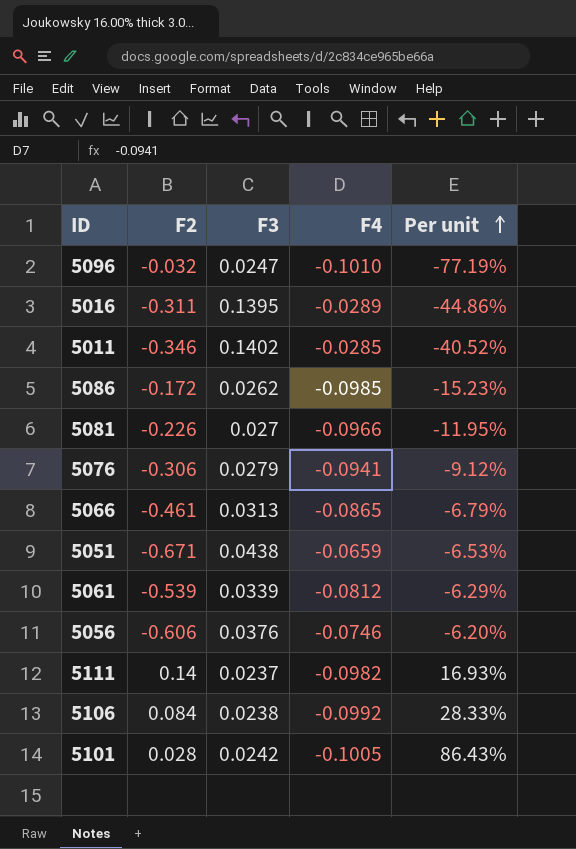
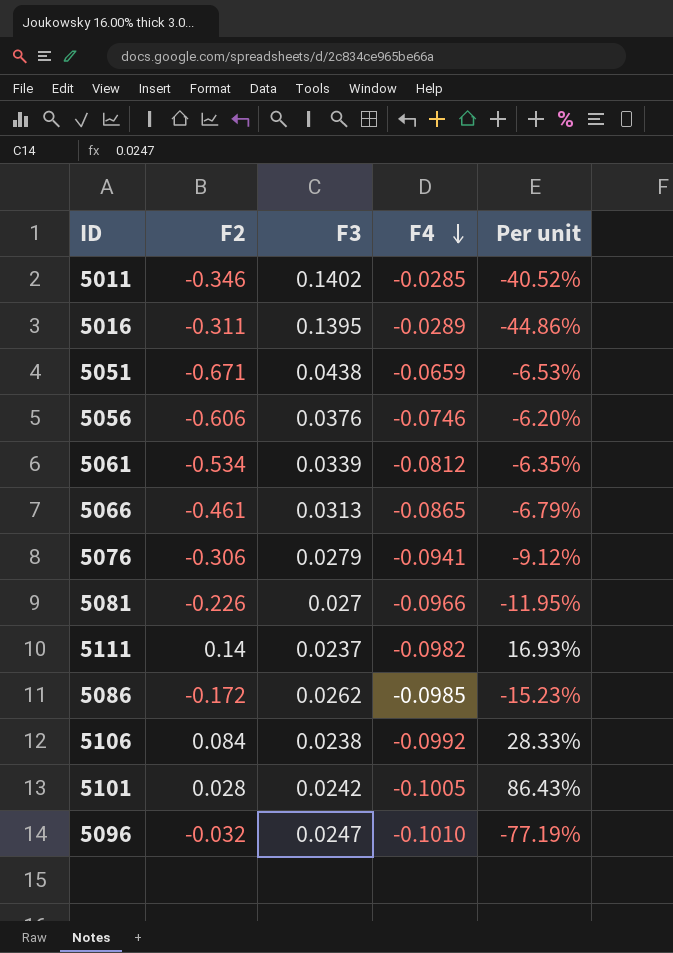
row order: Per unit ascending -> F4 descending
5061 | F2: -0.539 -> -0.534
5061 | Per unit: -6.29% -> -6.35%

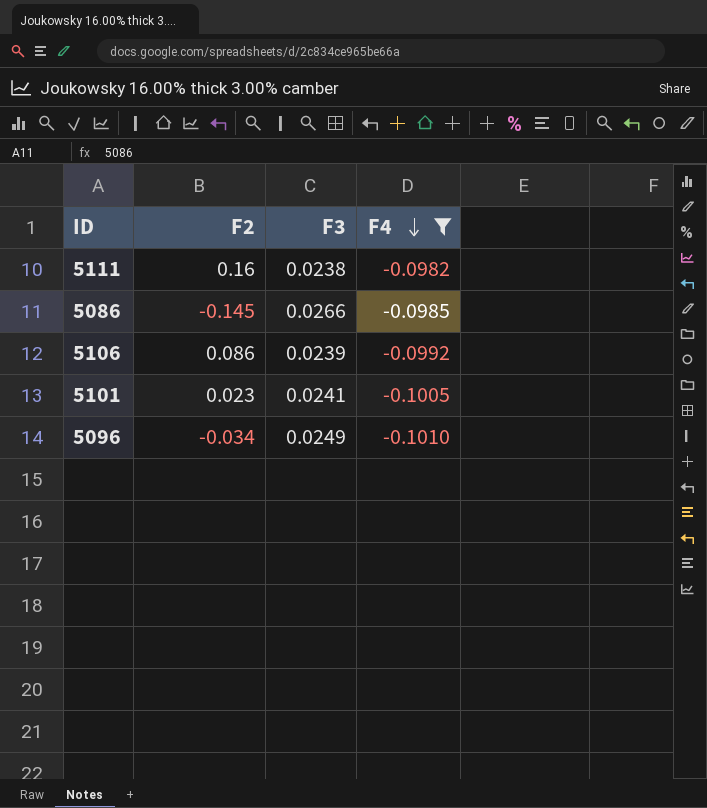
filter: none -> F4 <= -0.0982
column Per unit | formula: [F3] / [F2] -> none
5111 | F2: 0.14 -> 0.16
5111 | F3: 0.0237 -> 0.0238
5086 | F2: -0.172 -> -0.145
5086 | F3: 0.0262 -> 0.0266
5106 | F2: 0.084 -> 0.086
5106 | F3: 0.0238 -> 0.0239
5101 | F2: 0.028 -> 0.023
5101 | F3: 0.0242 -> 0.0241
5096 | F2: -0.032 -> -0.034
5096 | F3: 0.0247 -> 0.0249

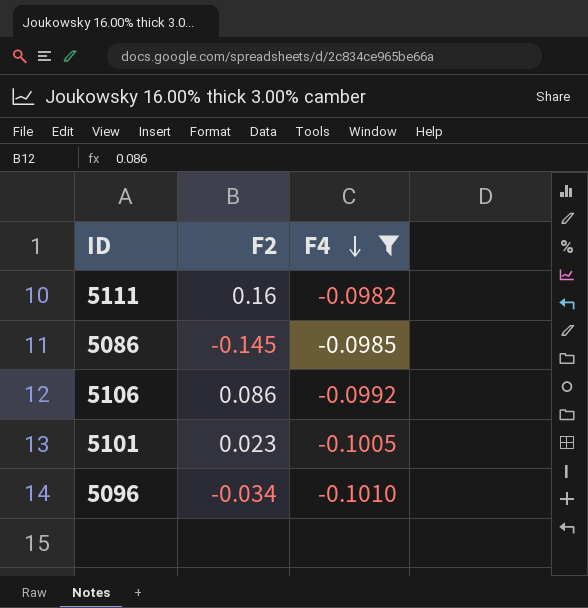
column F3 | position: 3 -> none

